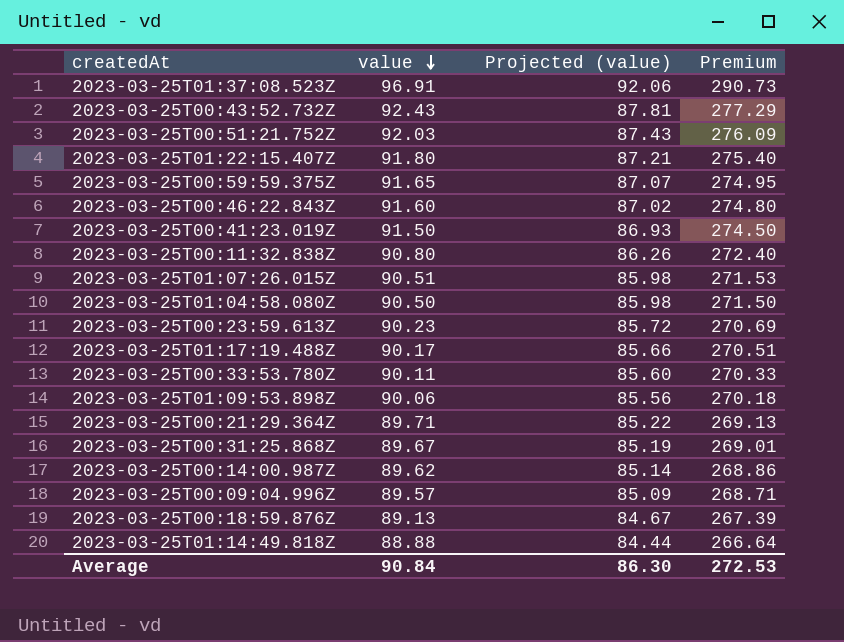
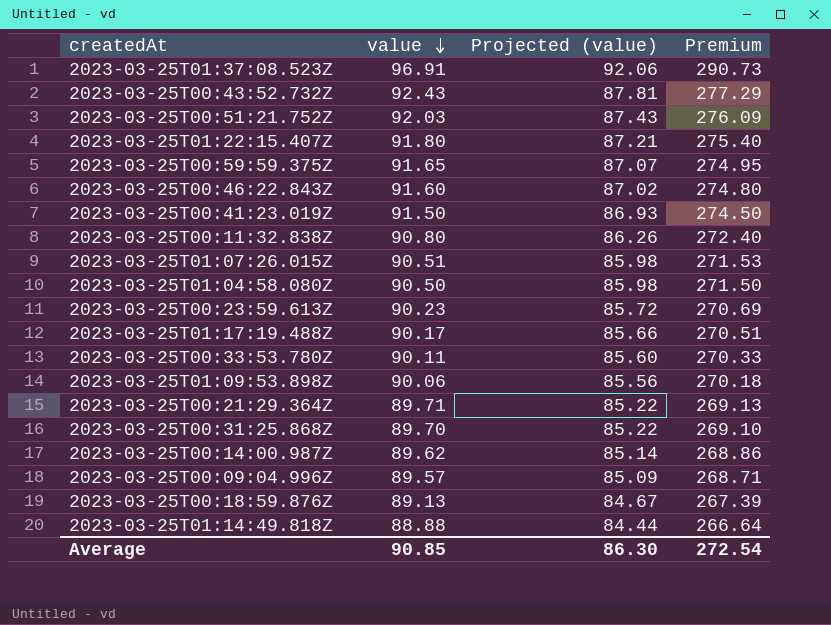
2023-03-25T00:31:25.868Z | value: 89.67 -> 89.70
2023-03-25T00:31:25.868Z | Projected (value): 85.19 -> 85.22
2023-03-25T00:31:25.868Z | Premium: 269.01 -> 269.10
Average | value: 90.84 -> 90.85
Average | Premium: 272.53 -> 272.54

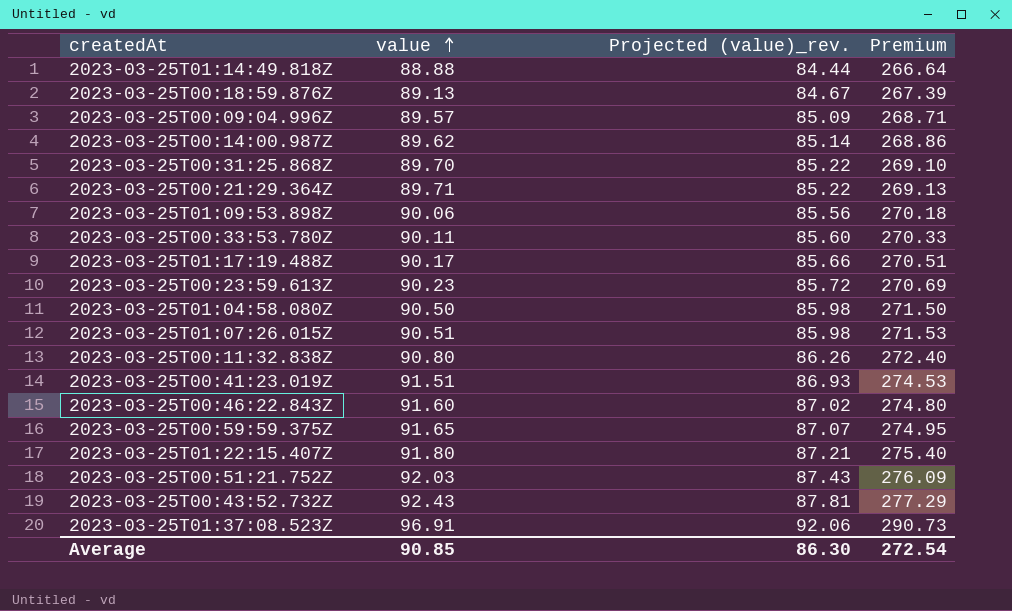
row order: value descending -> value ascending
column name: Projected (value) -> Projected (value)_rev.
2023-03-25T00:41:23.019Z | value: 91.50 -> 91.51
2023-03-25T00:41:23.019Z | Premium: 274.50 -> 274.53

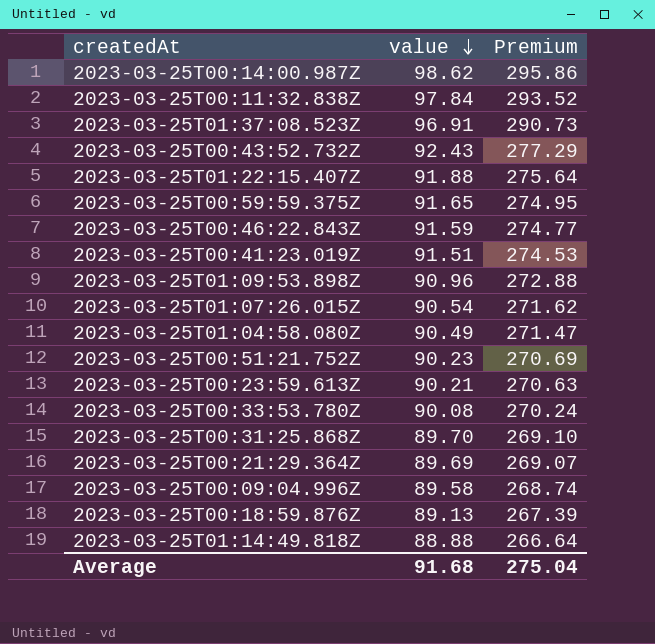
row order: value ascending -> value descending
column Projected (value)_rev. | formula: [value] * 0.95 -> none
row 2023-03-25T01:17:19.488Z: 90.17 | 85.66 | 270.51 -> none
2023-03-25T00:14:00.987Z | value: 89.62 -> 98.62
2023-03-25T00:14:00.987Z | Premium: 268.86 -> 295.86
2023-03-25T00:11:32.838Z | value: 90.80 -> 97.84
2023-03-25T00:11:32.838Z | Premium: 272.40 -> 293.52
2023-03-25T01:22:15.407Z | value: 91.80 -> 91.88
2023-03-25T01:22:15.407Z | Premium: 275.40 -> 275.64
2023-03-25T00:46:22.843Z | value: 91.60 -> 91.59
2023-03-25T00:46:22.843Z | Premium: 274.80 -> 274.77
2023-03-25T01:09:53.898Z | value: 90.06 -> 90.96
2023-03-25T01:09:53.898Z | Premium: 270.18 -> 272.88
2023-03-25T01:07:26.015Z | value: 90.51 -> 90.54
2023-03-25T01:07:26.015Z | Premium: 271.53 -> 271.62
2023-03-25T01:04:58.080Z | value: 90.50 -> 90.49
2023-03-25T01:04:58.080Z | Premium: 271.50 -> 271.47
2023-03-25T00:51:21.752Z | value: 92.03 -> 90.23
2023-03-25T00:51:21.752Z | Premium: 276.09 -> 270.69
2023-03-25T00:23:59.613Z | value: 90.23 -> 90.21
2023-03-25T00:23:59.613Z | Premium: 270.69 -> 270.63
2023-03-25T00:33:53.780Z | value: 90.11 -> 90.08
2023-03-25T00:33:53.780Z | Premium: 270.33 -> 270.24
2023-03-25T00:21:29.364Z | value: 89.71 -> 89.69
2023-03-25T00:21:29.364Z | Premium: 269.13 -> 269.07
2023-03-25T00:09:04.996Z | value: 89.57 -> 89.58
2023-03-25T00:09:04.996Z | Premium: 268.71 -> 268.74
Average | value: 90.85 -> 91.68
Average | Premium: 272.54 -> 275.04

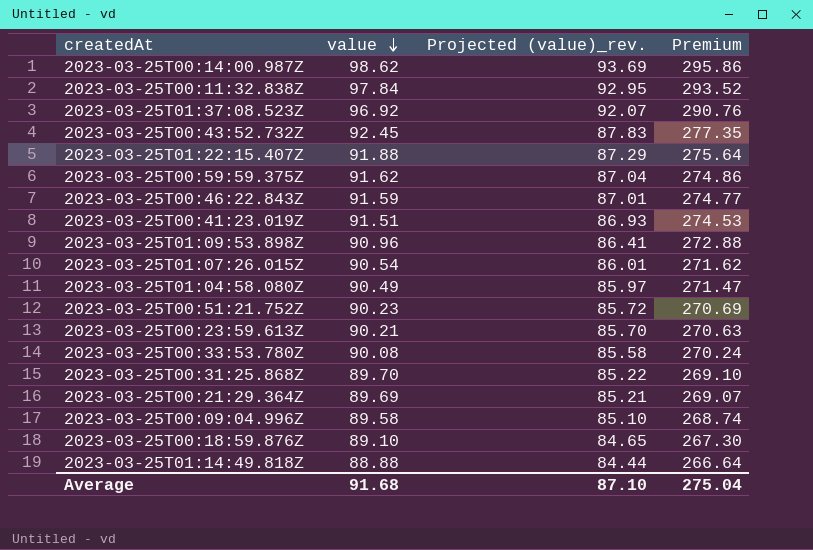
column Projected (value)_rev. | formula: none -> [value] * 0.95
2023-03-25T01:37:08.523Z | value: 96.91 -> 96.92
2023-03-25T01:37:08.523Z | Premium: 290.73 -> 290.76
2023-03-25T00:43:52.732Z | value: 92.43 -> 92.45
2023-03-25T00:43:52.732Z | Premium: 277.29 -> 277.35
2023-03-25T00:59:59.375Z | value: 91.65 -> 91.62
2023-03-25T00:59:59.375Z | Premium: 274.95 -> 274.86
2023-03-25T00:18:59.876Z | value: 89.13 -> 89.10
2023-03-25T00:18:59.876Z | Premium: 267.39 -> 267.30

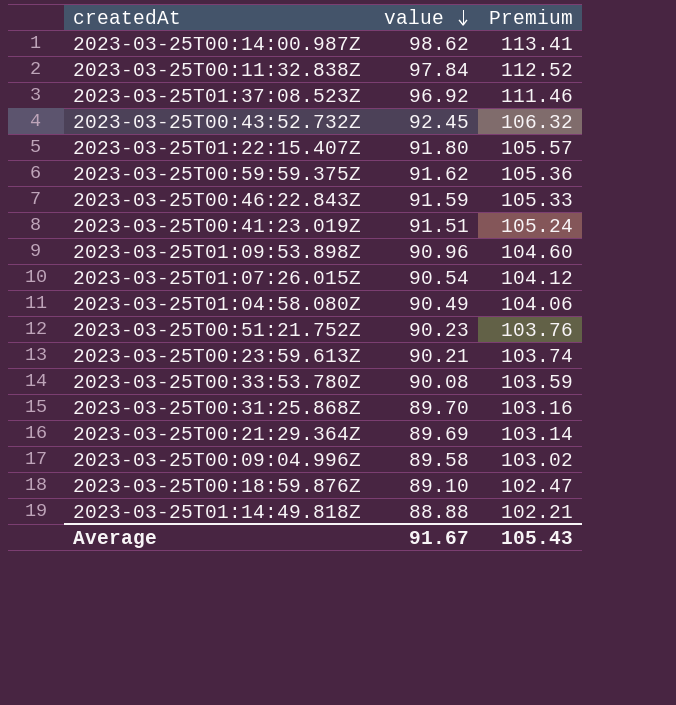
column Projected (value)_rev. | formula: [value] * 0.95 -> none
column Premium | formula: [value] * 3 -> [value] * 1.15
2023-03-25T01:22:15.407Z | value: 91.88 -> 91.80
Average | value: 91.68 -> 91.67
Average | Premium: 275.04 -> 105.43

